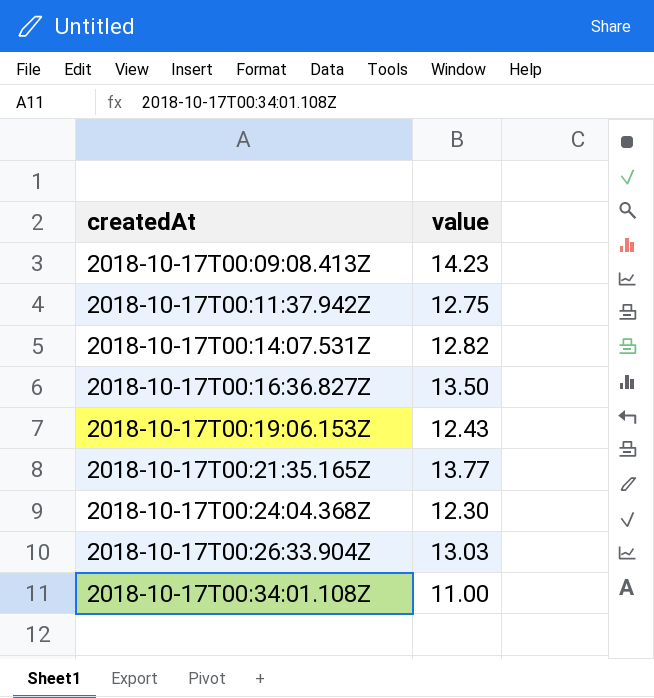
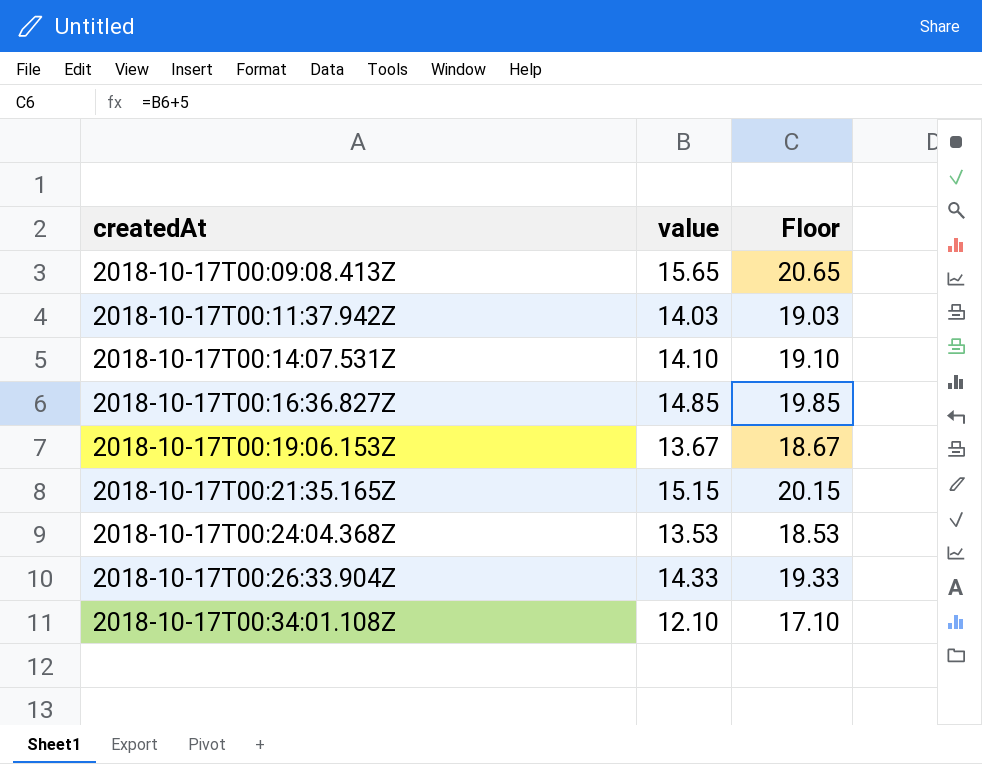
column Floor | formula: none -> [value] + 5
2018-10-17T00:09:08.413Z | value: 14.23 -> 15.65
2018-10-17T00:11:37.942Z | value: 12.75 -> 14.03
2018-10-17T00:14:07.531Z | value: 12.82 -> 14.10
2018-10-17T00:16:36.827Z | value: 13.50 -> 14.85
2018-10-17T00:19:06.153Z | value: 12.43 -> 13.67
2018-10-17T00:21:35.165Z | value: 13.77 -> 15.15
2018-10-17T00:24:04.368Z | value: 12.30 -> 13.53
2018-10-17T00:26:33.904Z | value: 13.03 -> 14.33
2018-10-17T00:34:01.108Z | value: 11.00 -> 12.10

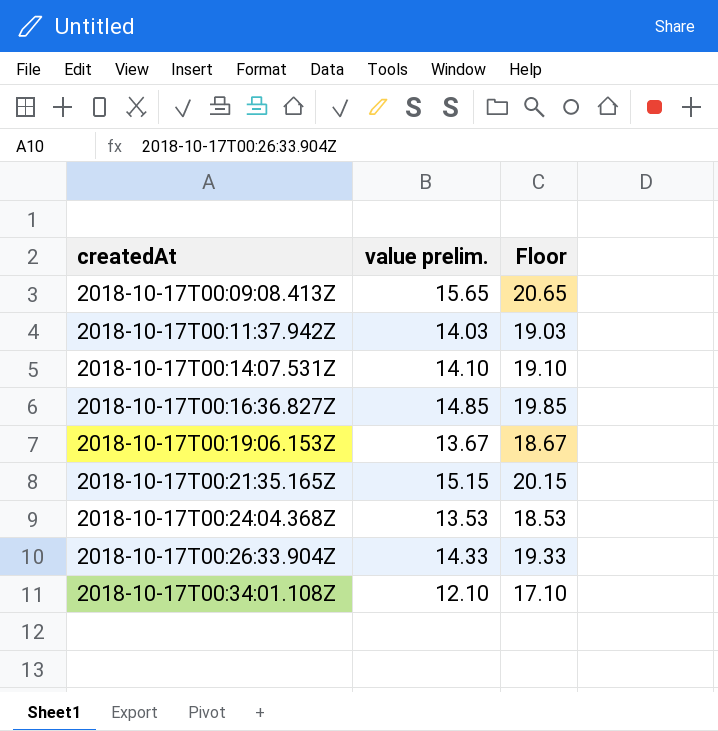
column name: value -> value prelim.

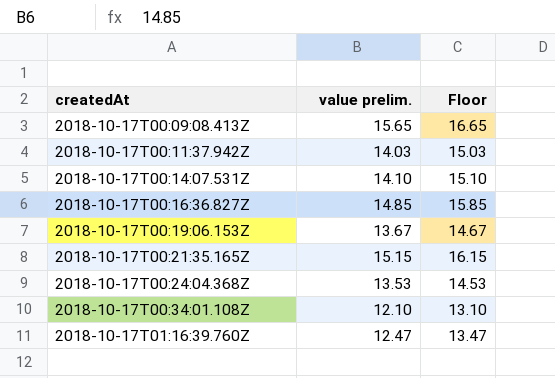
column Floor | formula: [value prelim.] + 5 -> [value prelim.] + 1
row 2018-10-17T00:26:33.904Z: 14.33 | 19.33 -> none
row 2018-10-17T01:16:39.760Z: none -> 12.47 | 13.47

